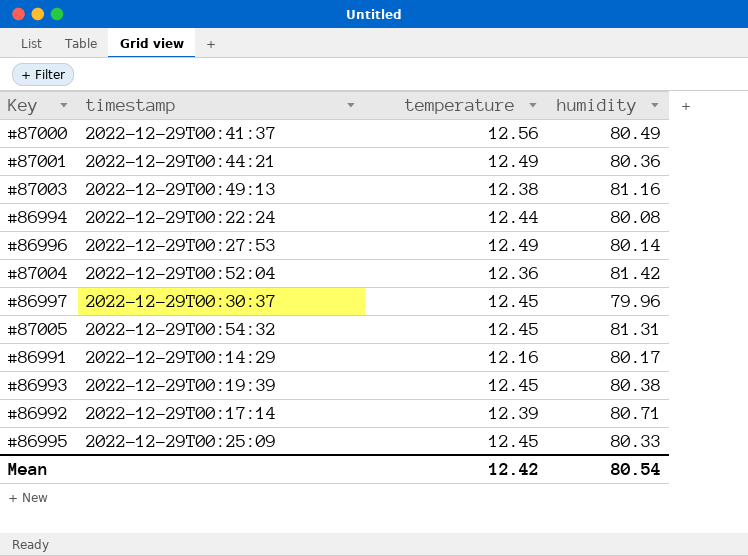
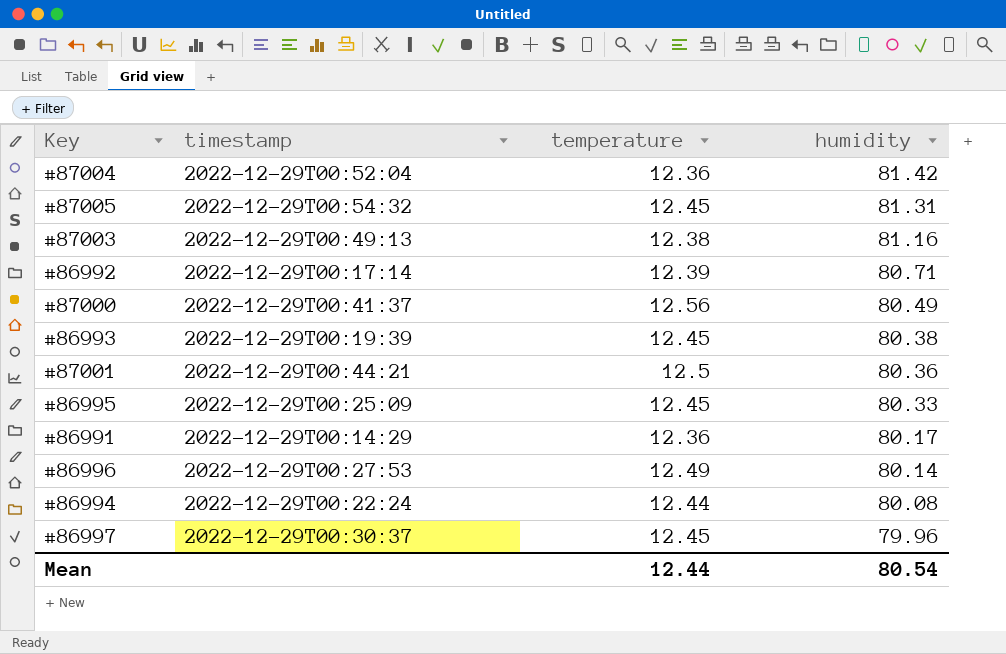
row order: none -> humidity descending
#87001 | temperature: 12.49 -> 12.5
#86991 | temperature: 12.16 -> 12.36
Mean | temperature: 12.42 -> 12.44

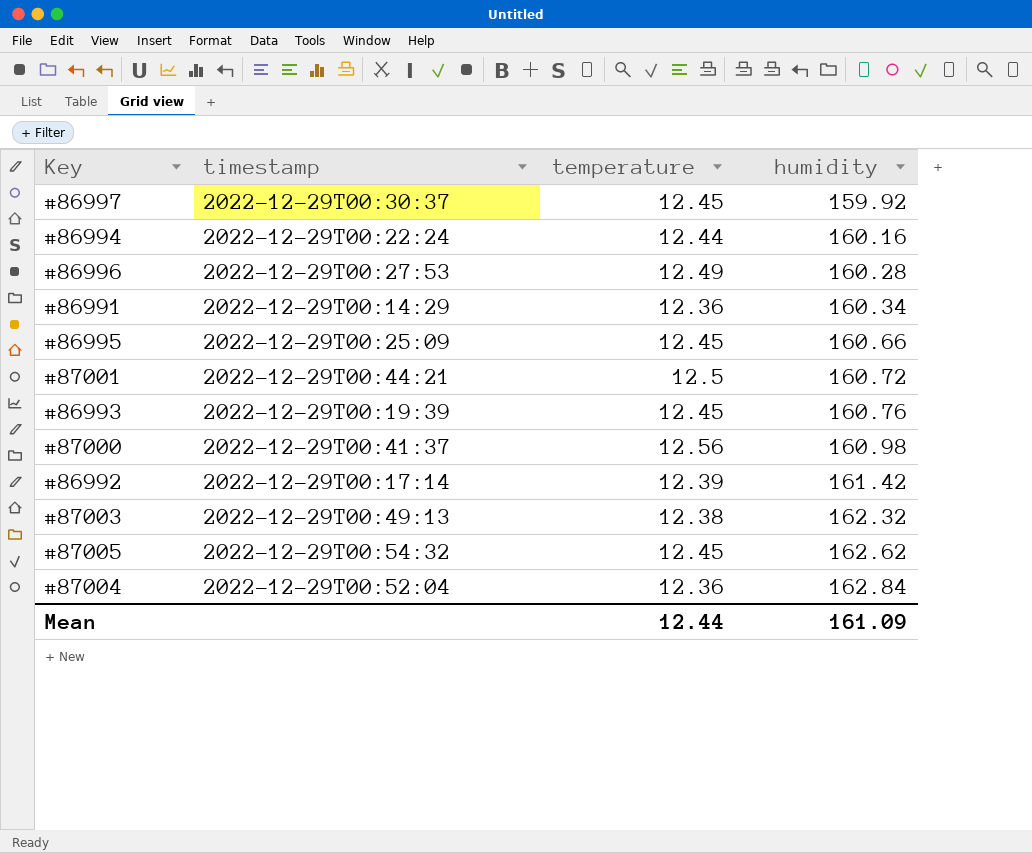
row order: humidity descending -> humidity ascending
#86997 | humidity: 79.96 -> 159.92
#86994 | humidity: 80.08 -> 160.16
#86996 | humidity: 80.14 -> 160.28
#86991 | humidity: 80.17 -> 160.34
#86995 | humidity: 80.33 -> 160.66
#87001 | humidity: 80.36 -> 160.72
#86993 | humidity: 80.38 -> 160.76
#87000 | humidity: 80.49 -> 160.98
#86992 | humidity: 80.71 -> 161.42
#87003 | humidity: 81.16 -> 162.32
#87005 | humidity: 81.31 -> 162.62
#87004 | humidity: 81.42 -> 162.84
Mean | humidity: 80.54 -> 161.09

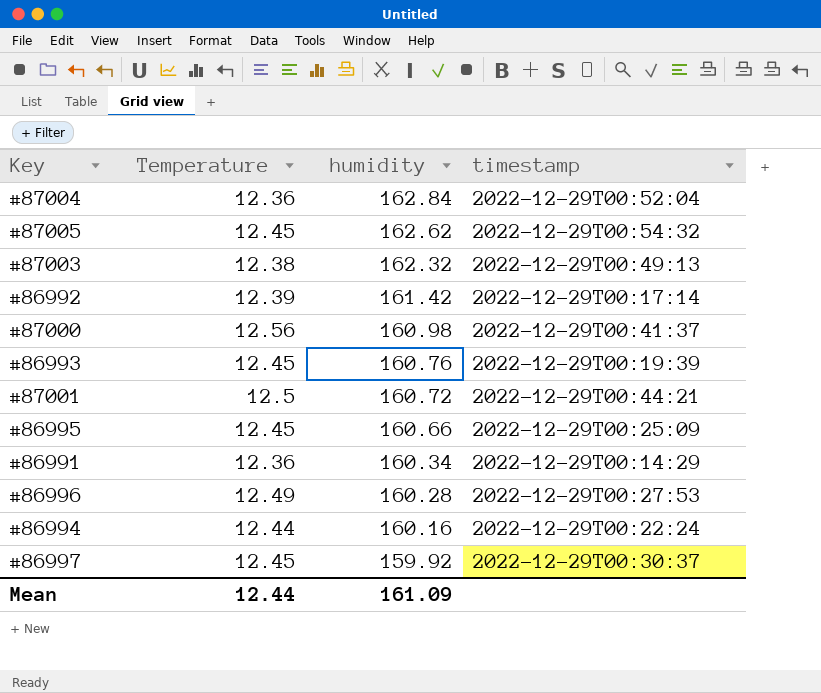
row order: humidity ascending -> humidity descending
column name: temperature -> Temperature
column timestamp | position: 2 -> 4

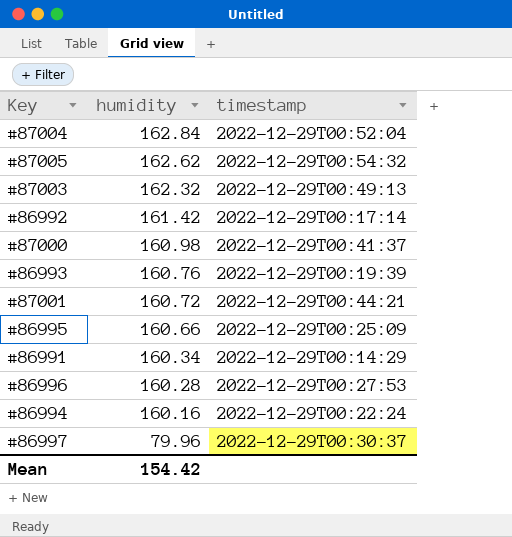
column Temperature | position: 2 -> none
#86997 | humidity: 159.92 -> 79.96
Mean | humidity: 161.09 -> 154.42

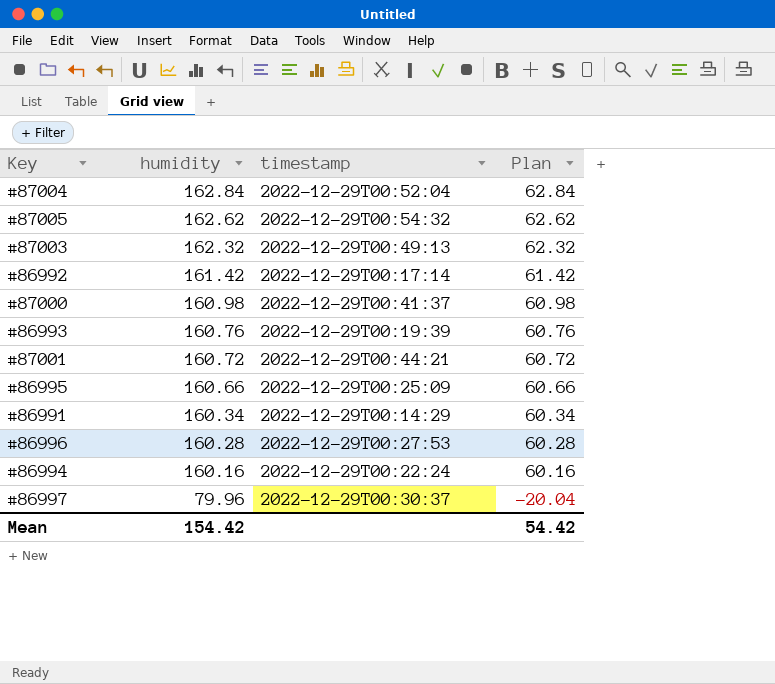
column Plan | formula: none -> [humidity] - 100

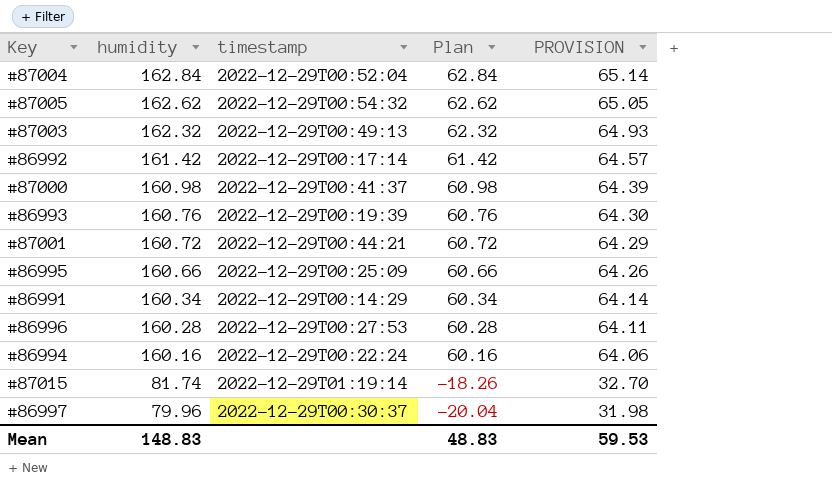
column PROVISION | formula: none -> [humidity] * 0.4
row #87015: none -> 81.74 | 2022-12-29T01:19:14 | -18.26 | 32.70
Mean | humidity: 154.42 -> 148.83
Mean | Plan: 54.42 -> 48.83

